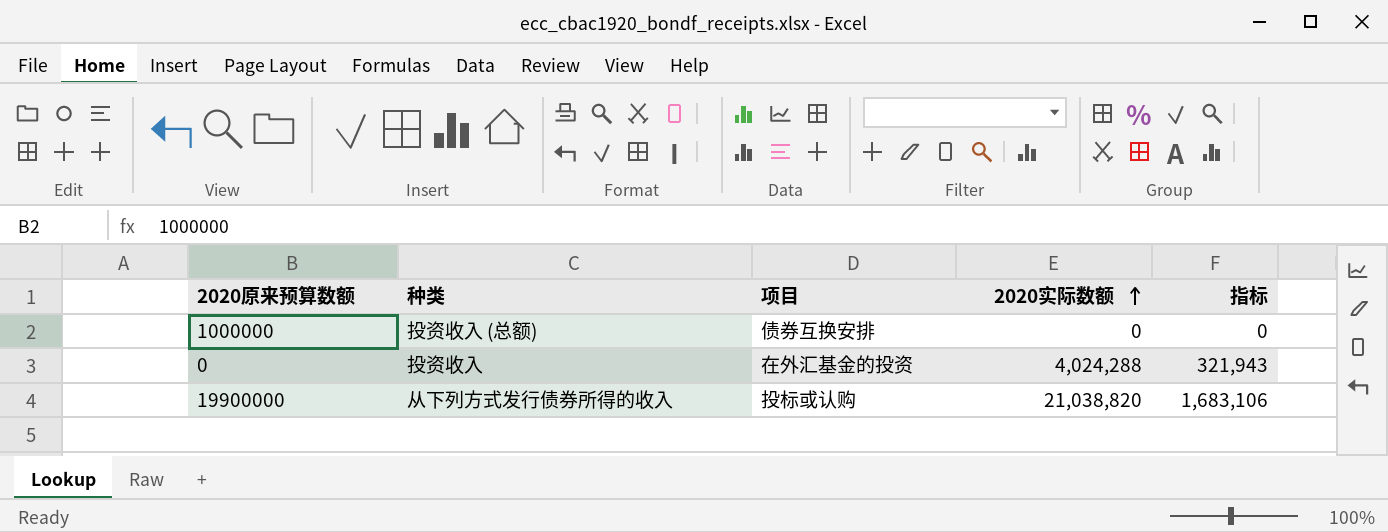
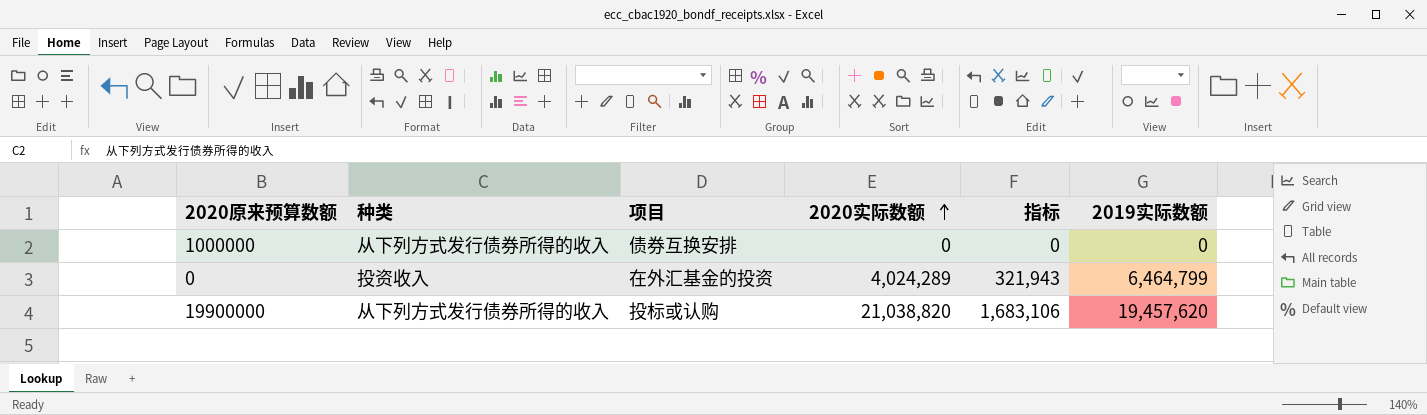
column 2019实际数额 | position: none -> 6
1000000 | 种类: 投资收入 (总额) -> 从下列方式发行债券所得的收入
0 | 2020实际数额: 4,024,288 -> 4,024,289

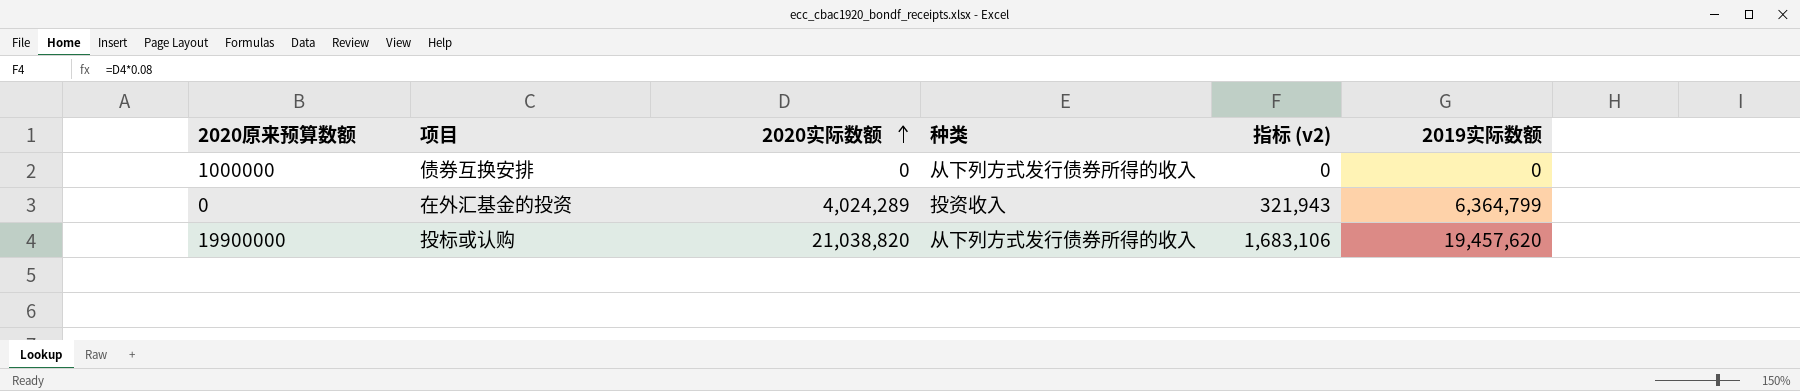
column 种类 | position: 2 -> 4
column name: 指标 -> 指标 (v2)
0 | 2019实际数额: 6,464,799 -> 6,364,799

